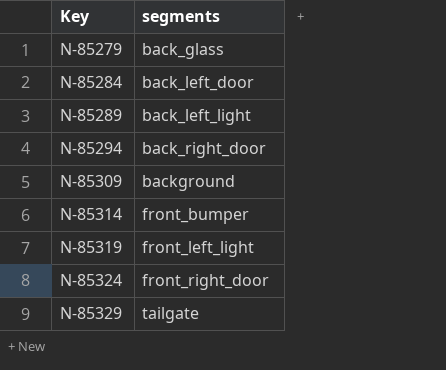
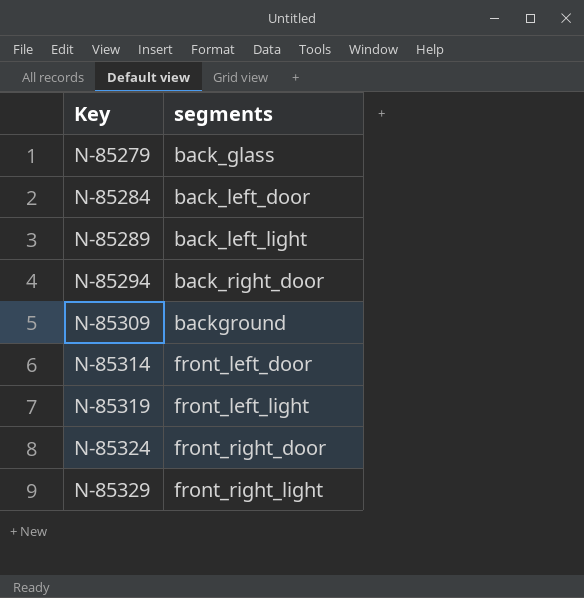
N-85314 | segments: front_bumper -> front_left_door
N-85329 | segments: tailgate -> front_right_light

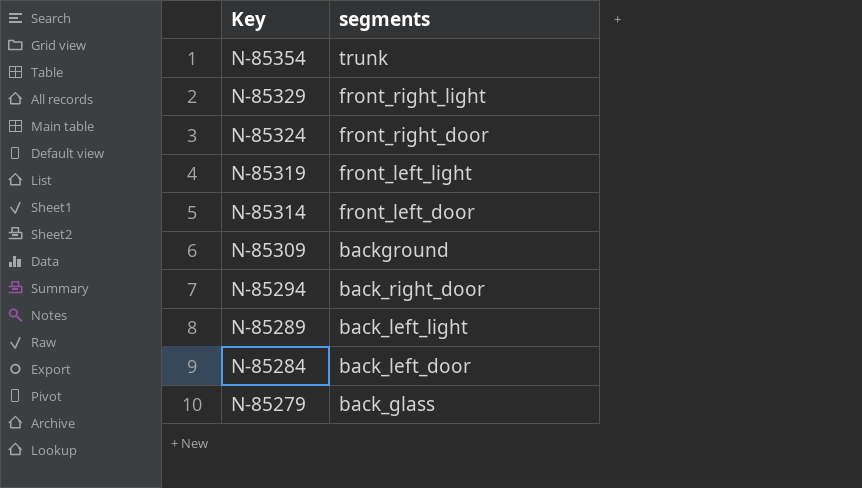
row order: Key ascending -> Key descending
row N-85354: none -> trunk

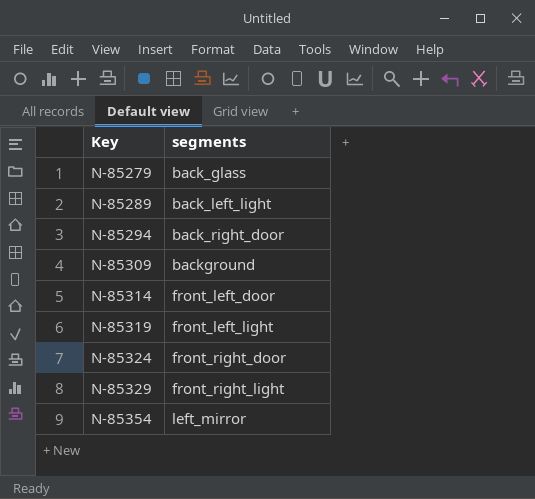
row order: Key descending -> Key ascending
row N-85284: back_left_door -> none
N-85354 | segments: trunk -> left_mirror

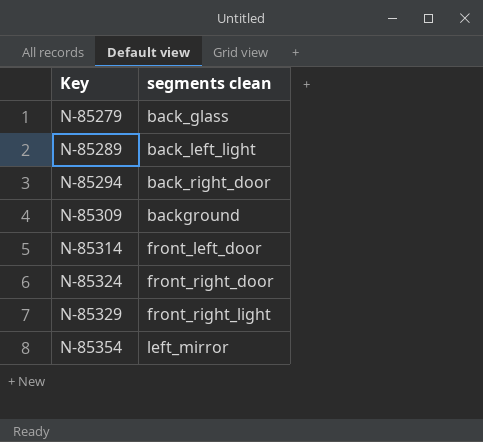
column name: segments -> segments clean
row N-85319: front_left_light -> none

